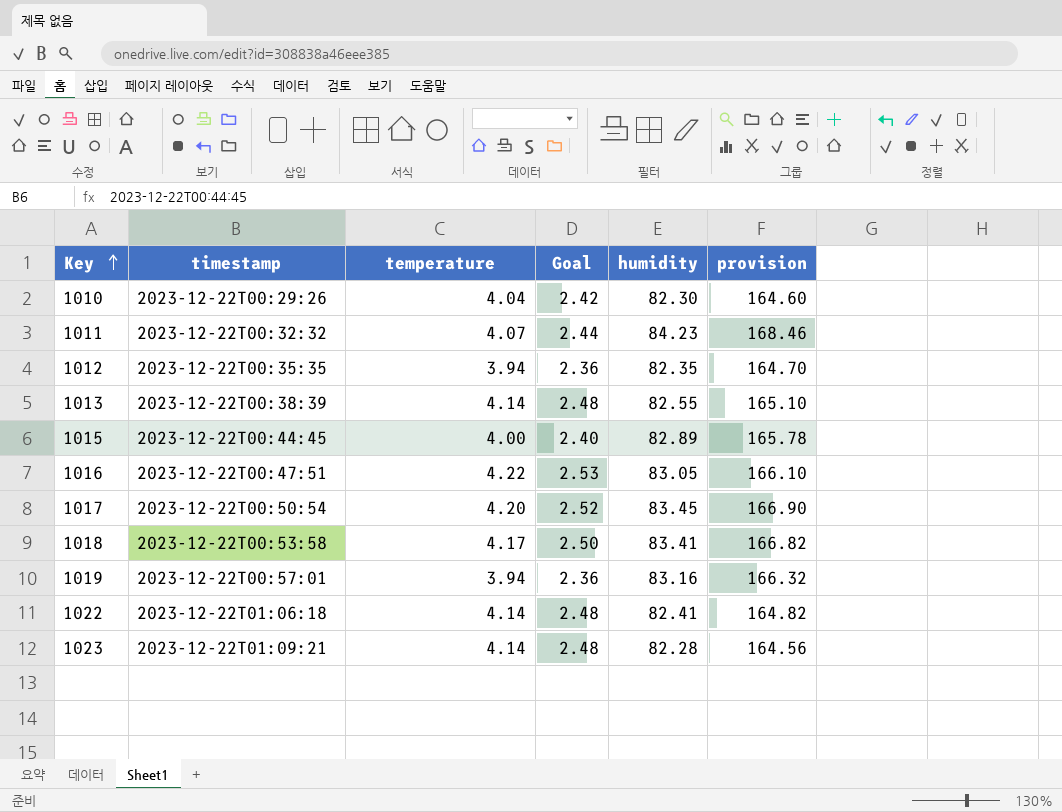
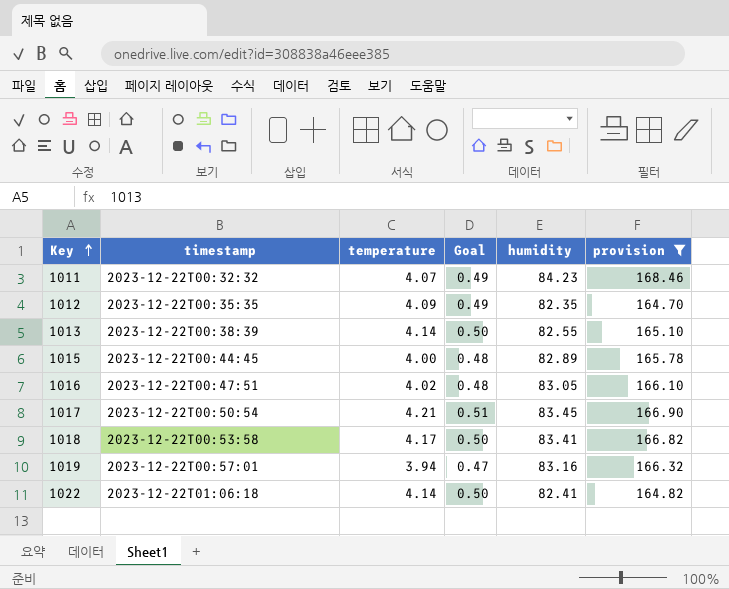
filter: none -> provision >= 164.70
column Goal | formula: [temperature] * 0.6 -> [temperature] * 0.12
1012 | temperature: 3.94 -> 4.09
1016 | temperature: 4.22 -> 4.02
1017 | temperature: 4.20 -> 4.21

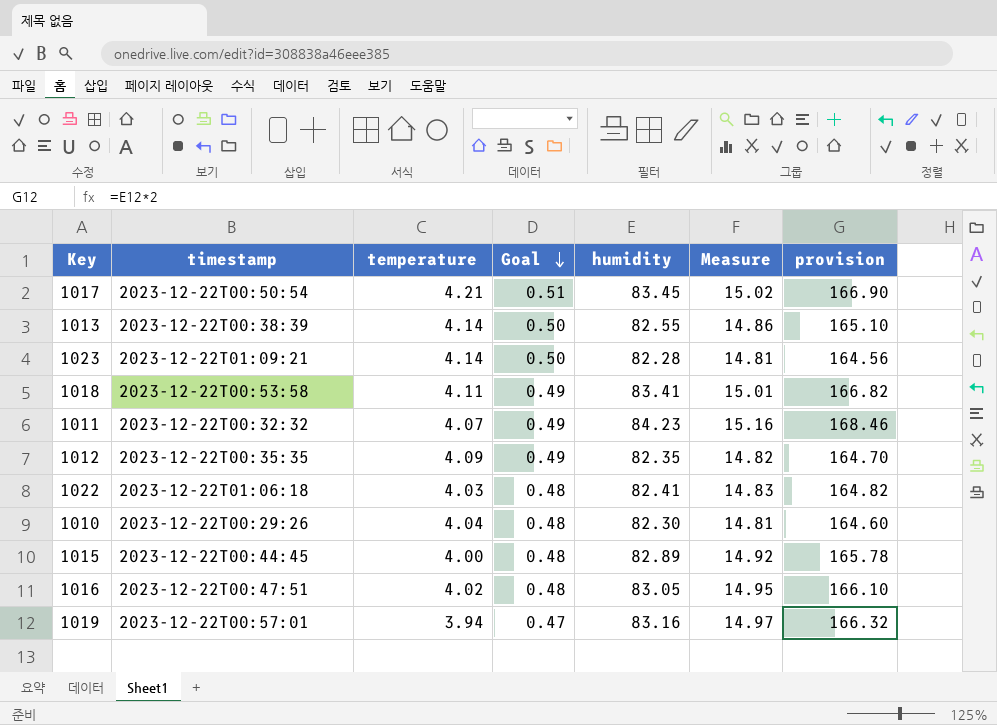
filter: provision >= 164.70 -> none
row order: Key ascending -> Goal descending
column Measure | formula: none -> [humidity] * 0.18
1018 | temperature: 4.17 -> 4.11
1018 | Goal: 0.50 -> 0.49
1022 | temperature: 4.14 -> 4.03
1022 | Goal: 0.50 -> 0.48

